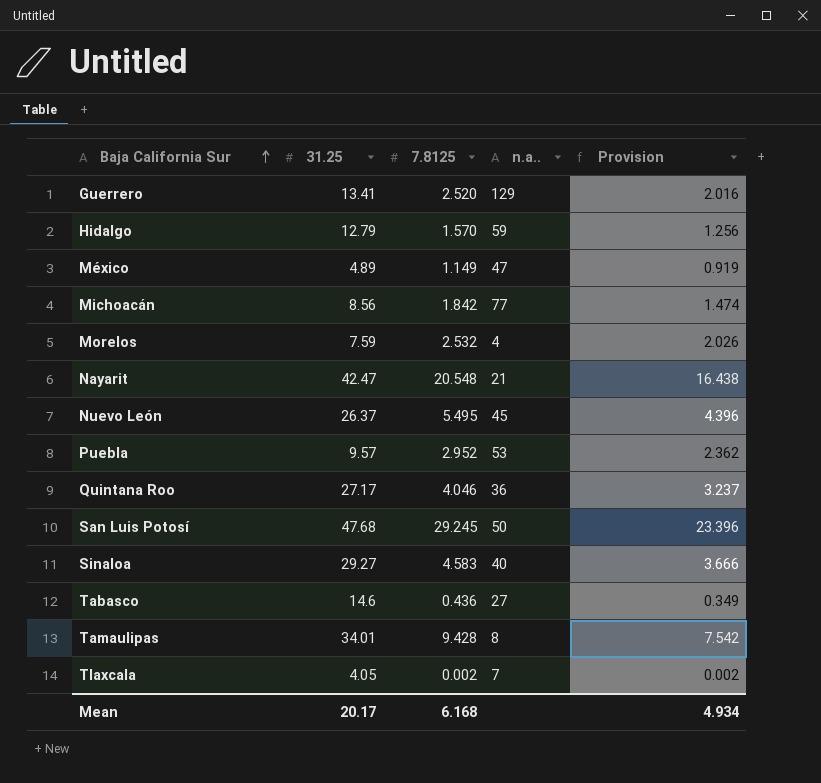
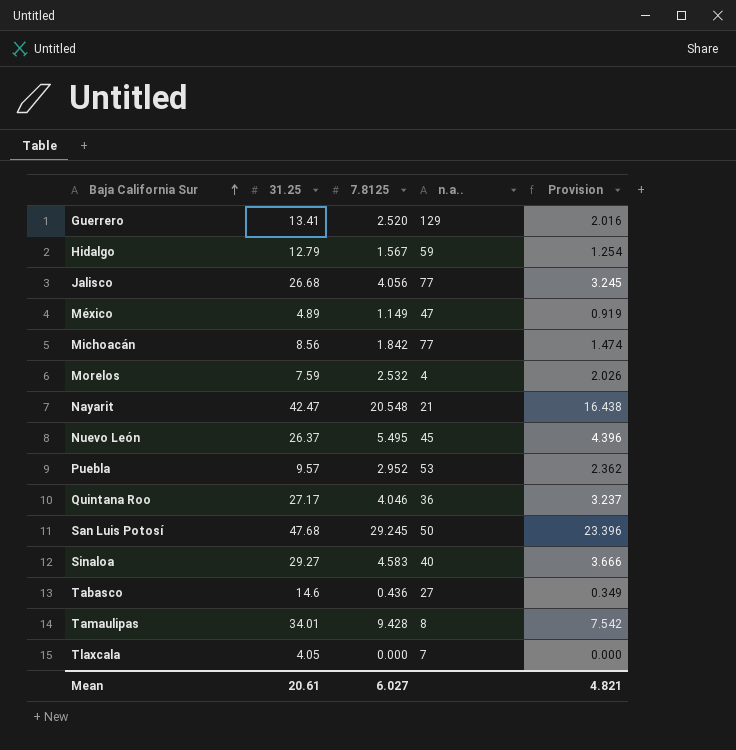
Hidalgo | 7.8125: 1.570 -> 1.567
Hidalgo | Provision: 1.256 -> 1.254
row Jalisco: none -> 26.68 | 4.056 | 77 | 3.245
Tlaxcala | 7.8125: 0.002 -> 0.000
Tlaxcala | Provision: 0.002 -> 0.000
Mean | 31.25: 20.17 -> 20.61
Mean | 7.8125: 6.168 -> 6.027
Mean | Provision: 4.934 -> 4.821

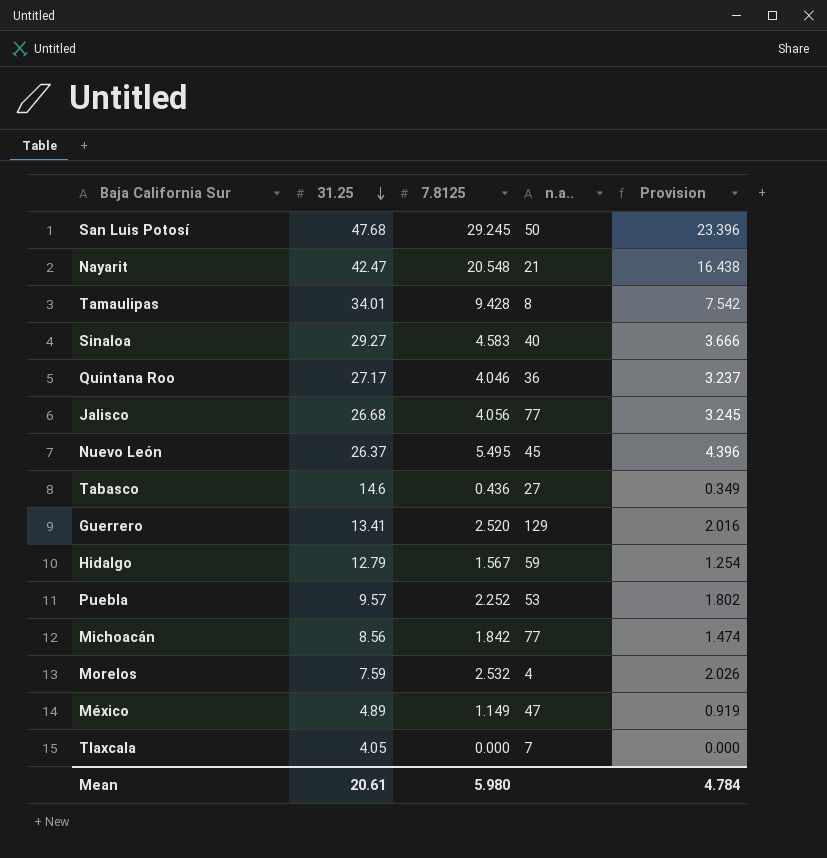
row order: Baja California Sur ascending -> 31.25 descending
Puebla | 7.8125: 2.952 -> 2.252
Puebla | Provision: 2.362 -> 1.802
Mean | 7.8125: 6.027 -> 5.980
Mean | Provision: 4.821 -> 4.784

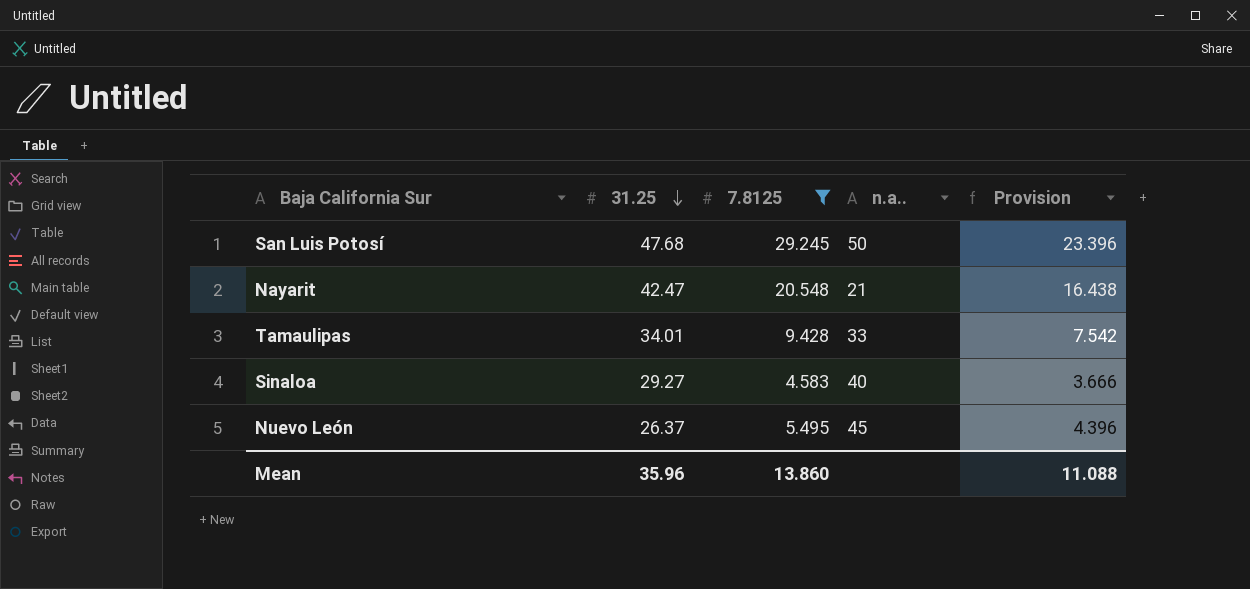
filter: none -> 7.8125 >= 4.583
Tamaulipas | n.a..: 8 -> 33
Mean | 31.25: 20.61 -> 35.96
Mean | 7.8125: 5.980 -> 13.860
Mean | Provision: 4.784 -> 11.088

